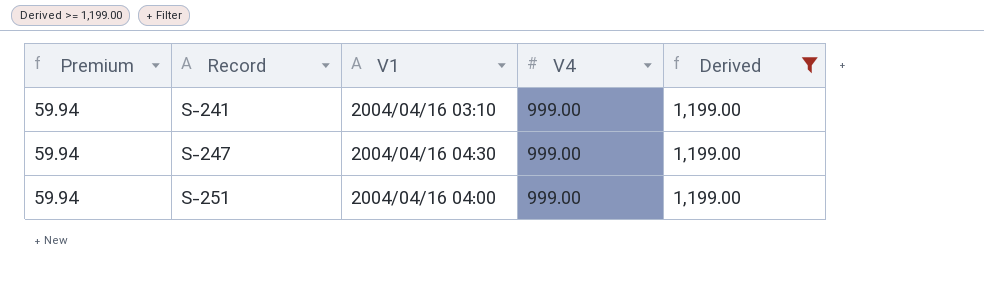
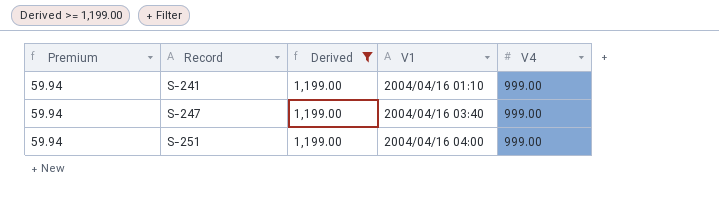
column Derived | position: 5 -> 3
S-241 | V1: 2004/04/16 03:10 -> 2004/04/16 01:10
S-247 | V1: 2004/04/16 04:30 -> 2004/04/16 03:40

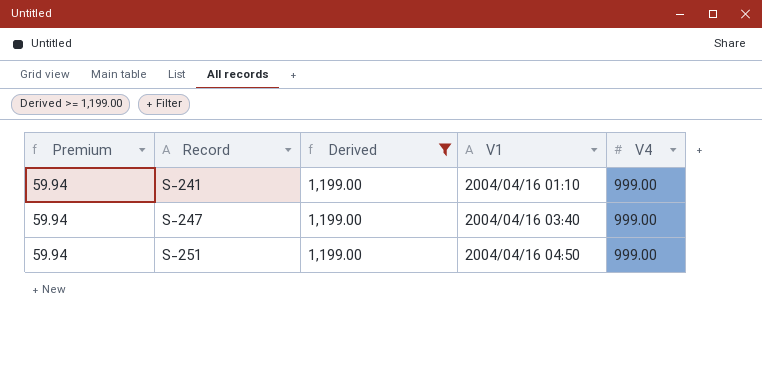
S-251 | V1: 2004/04/16 04:00 -> 2004/04/16 04:50

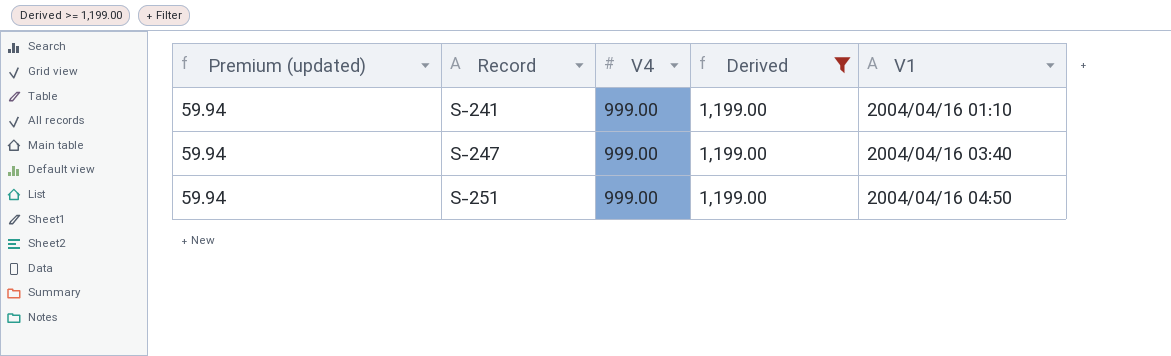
column name: Premium -> Premium (updated)
column V4 | position: 5 -> 3

